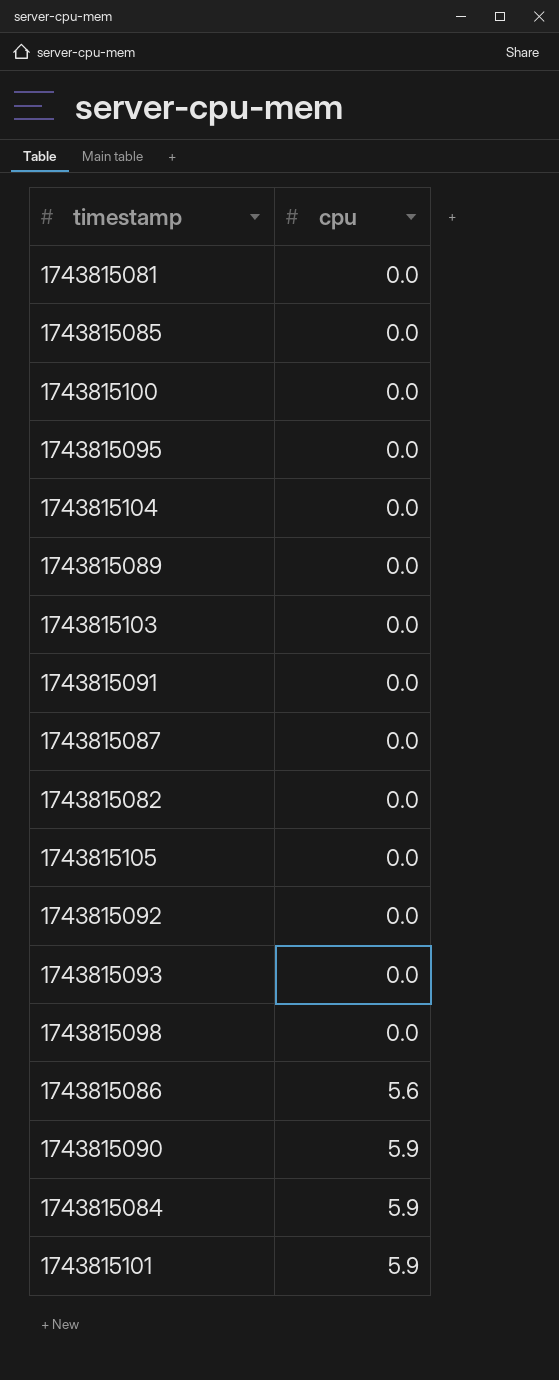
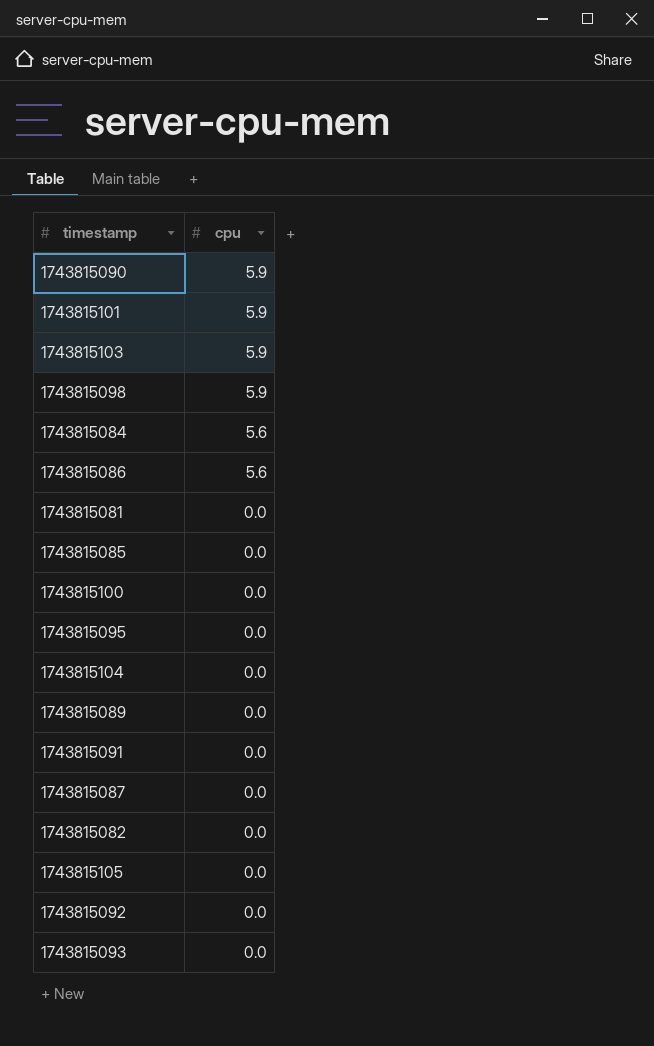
row order: cpu ascending -> cpu descending
1743815103 | cpu: 0.0 -> 5.9
1743815098 | cpu: 0.0 -> 5.9
1743815084 | cpu: 5.9 -> 5.6

